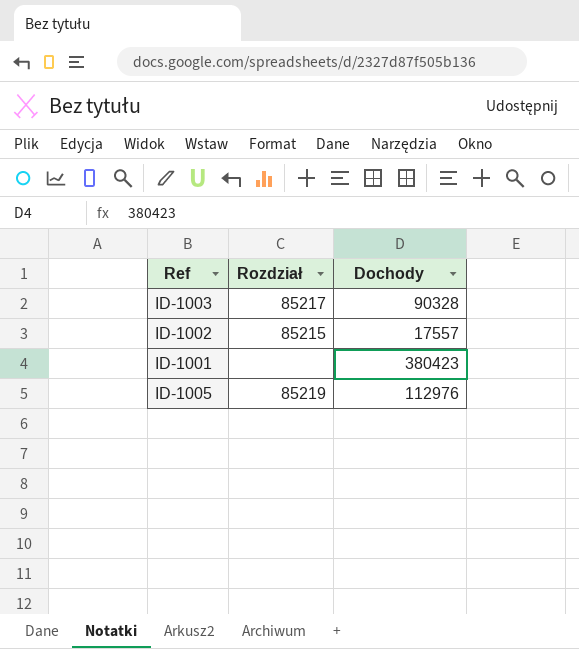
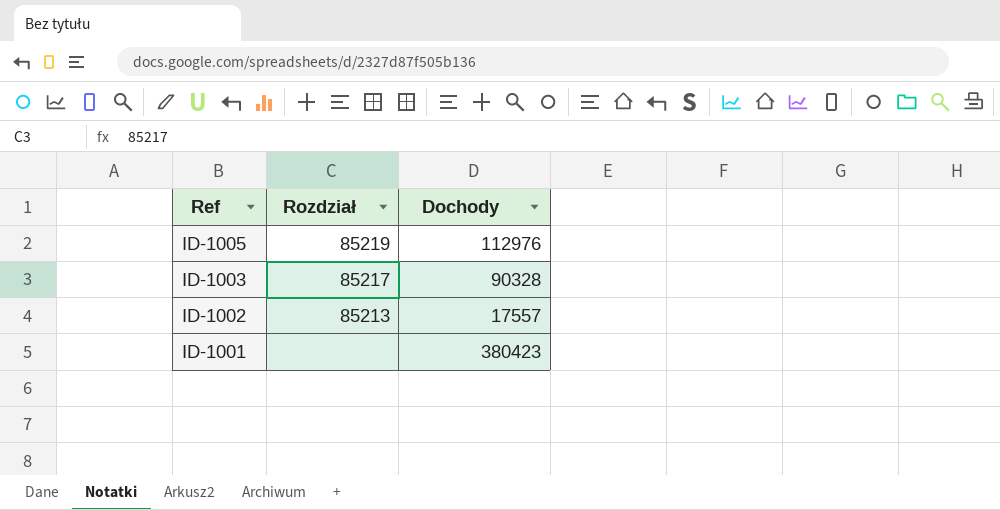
row order: none -> Ref descending
ID-1002 | Rozdział: 85215 -> 85213

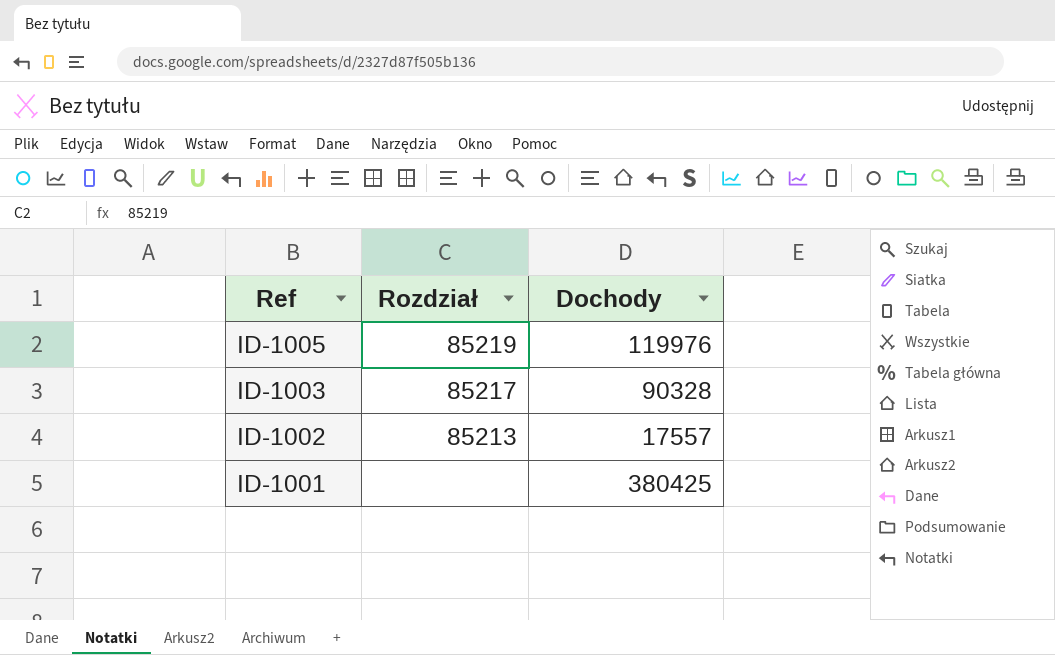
ID-1005 | Dochody: 112976 -> 119976
ID-1001 | Dochody: 380423 -> 380425

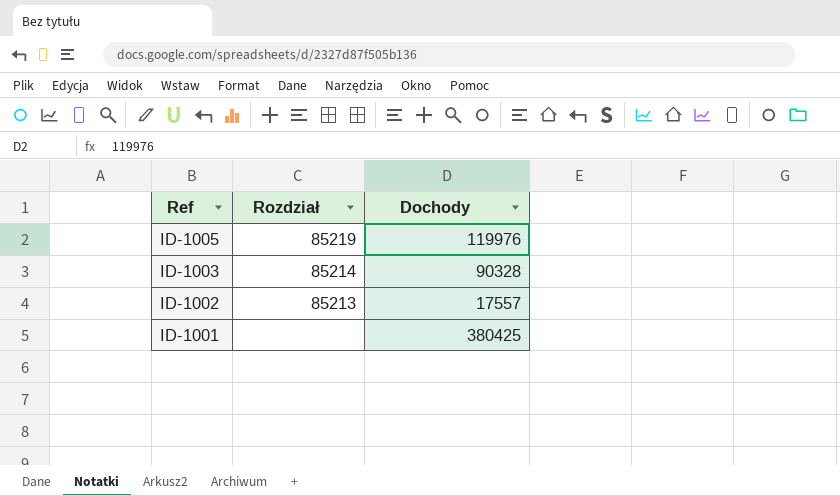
ID-1003 | Rozdział: 85217 -> 85214

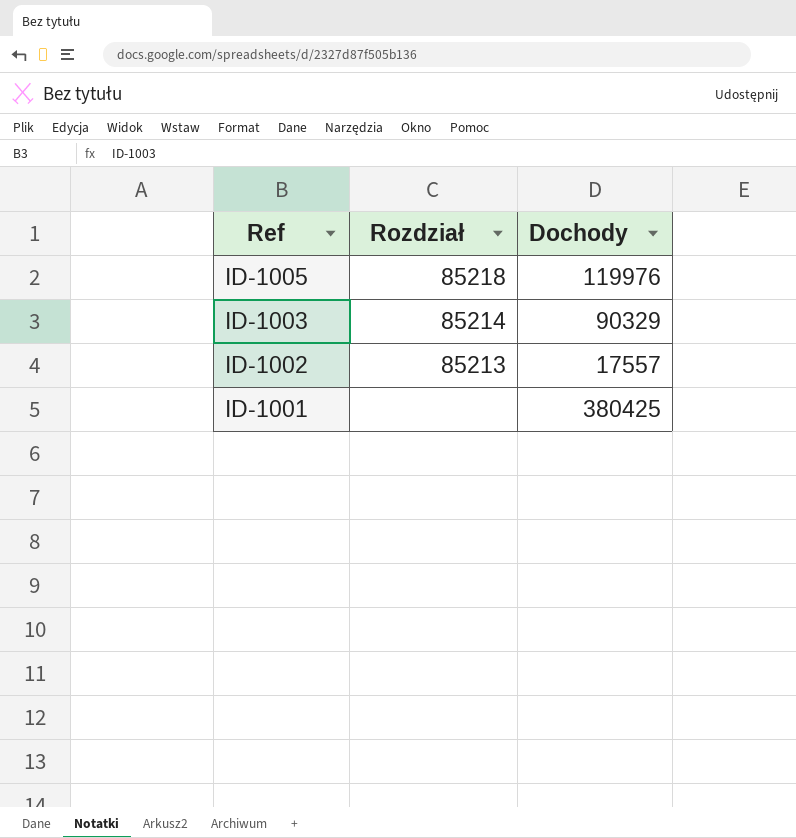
ID-1005 | Rozdział: 85219 -> 85218
ID-1003 | Dochody: 90328 -> 90329

